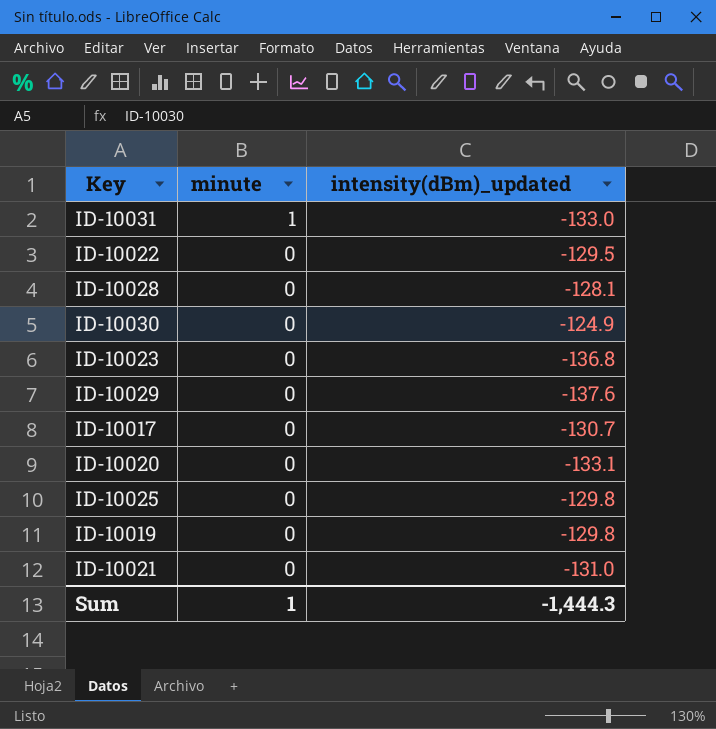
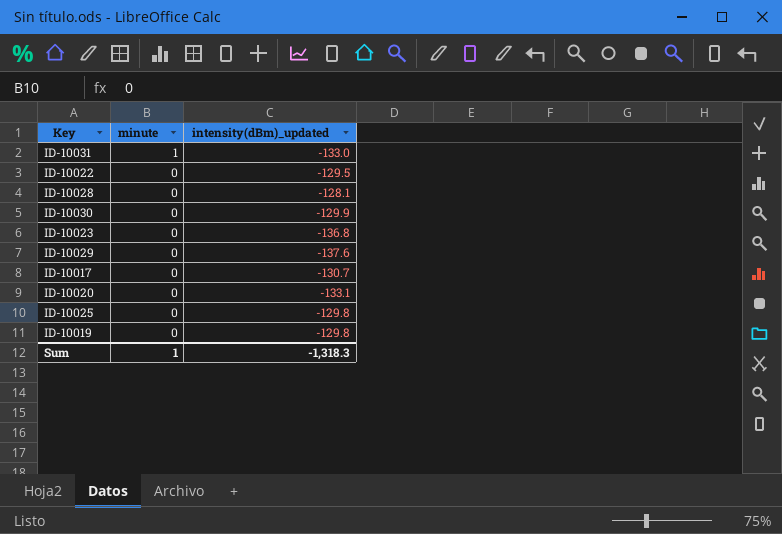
row ID-10021: 0 | -131.0 -> none
ID-10030 | intensity(dBm)_updated: -124.9 -> -129.9
Sum | intensity(dBm)_updated: -1,444.3 -> -1,318.3

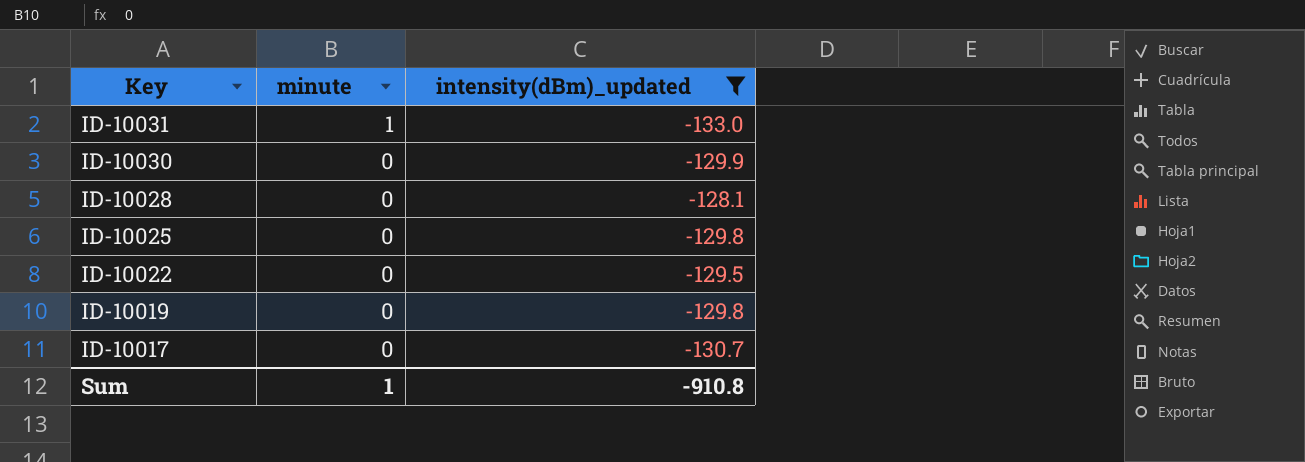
filter: none -> intensity(dBm)_updated >= -133.0
row order: minute descending -> Key descending
Sum | intensity(dBm)_updated: -1,318.3 -> -910.8

